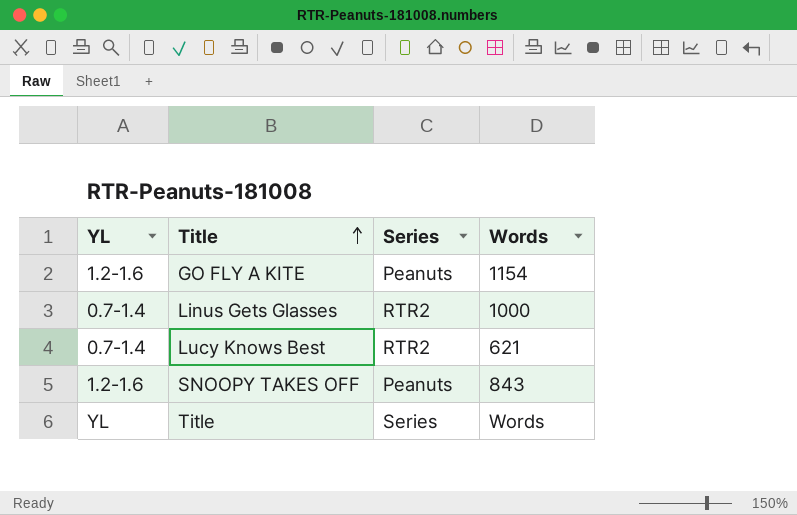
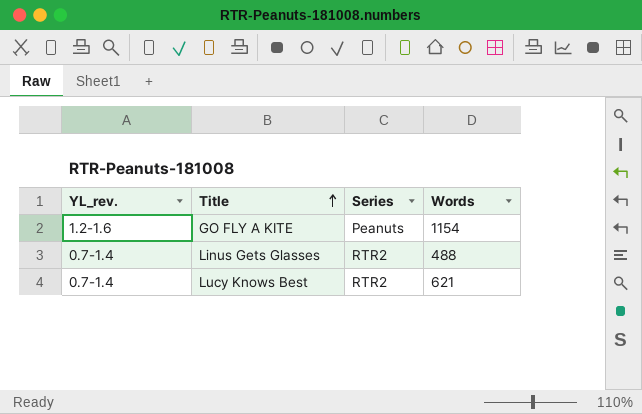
column name: YL -> YL_rev.
row SNOOPY TAKES OFF: 1.2-1.6 | Peanuts | 843 -> none
row Title: YL | Series | Words -> none
Linus Gets Glasses | Words: 1000 -> 488

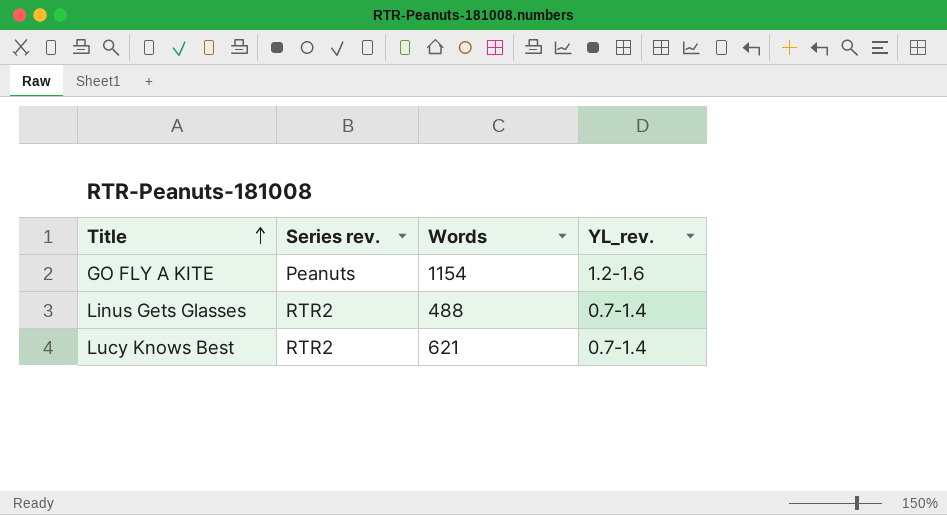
column name: Series -> Series rev.
column YL_rev. | position: 1 -> 4

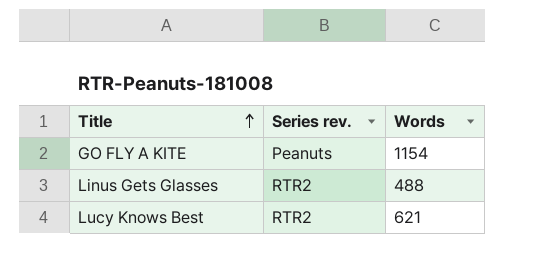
column YL_rev. | position: 4 -> none

